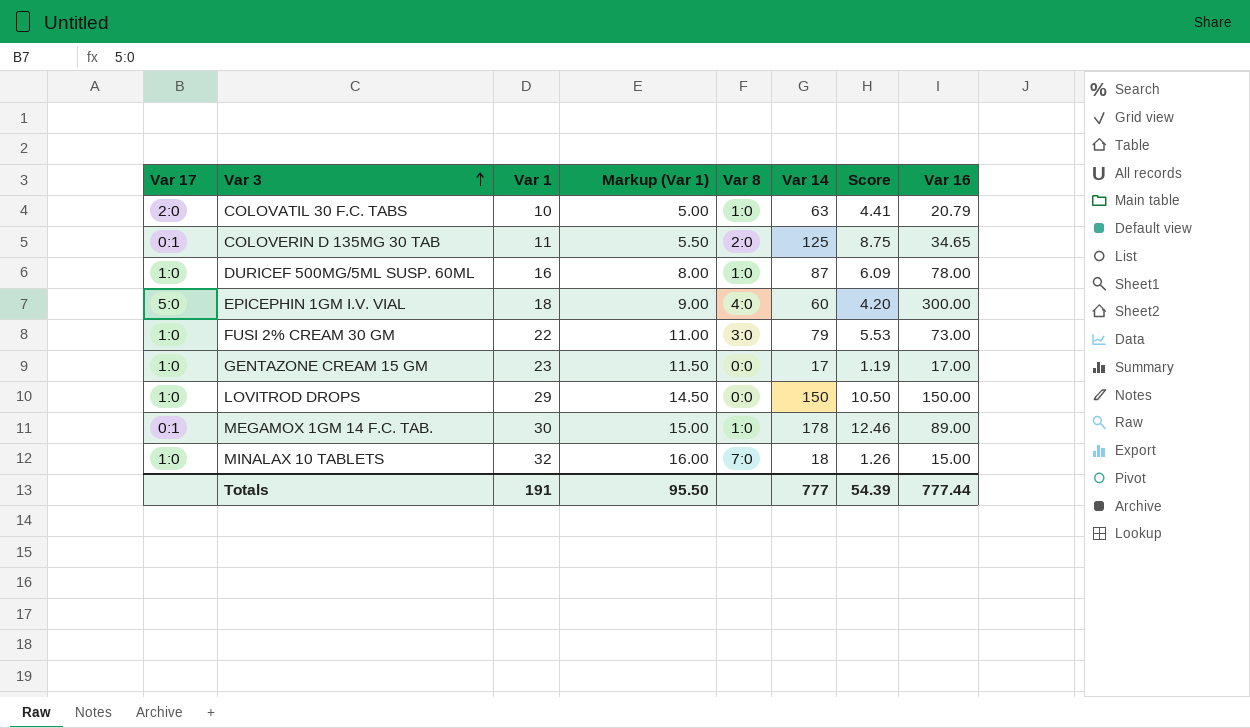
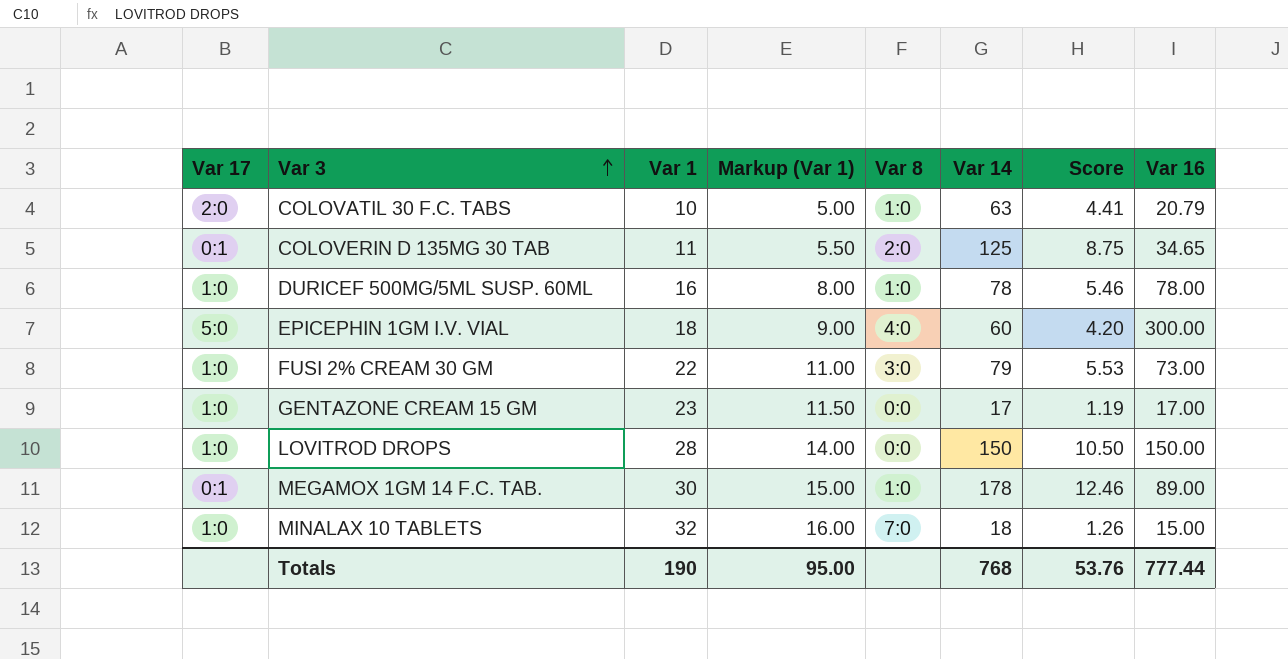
DURICEF 500MG/5ML SUSP. 60ML | Var 14: 87 -> 78
DURICEF 500MG/5ML SUSP. 60ML | Score: 6.09 -> 5.46
LOVITROD DROPS | Var 1: 29 -> 28
LOVITROD DROPS | Markup (Var 1): 14.50 -> 14.00
Totals | Var 1: 191 -> 190
Totals | Markup (Var 1): 95.50 -> 95.00
Totals | Var 14: 777 -> 768
Totals | Score: 54.39 -> 53.76

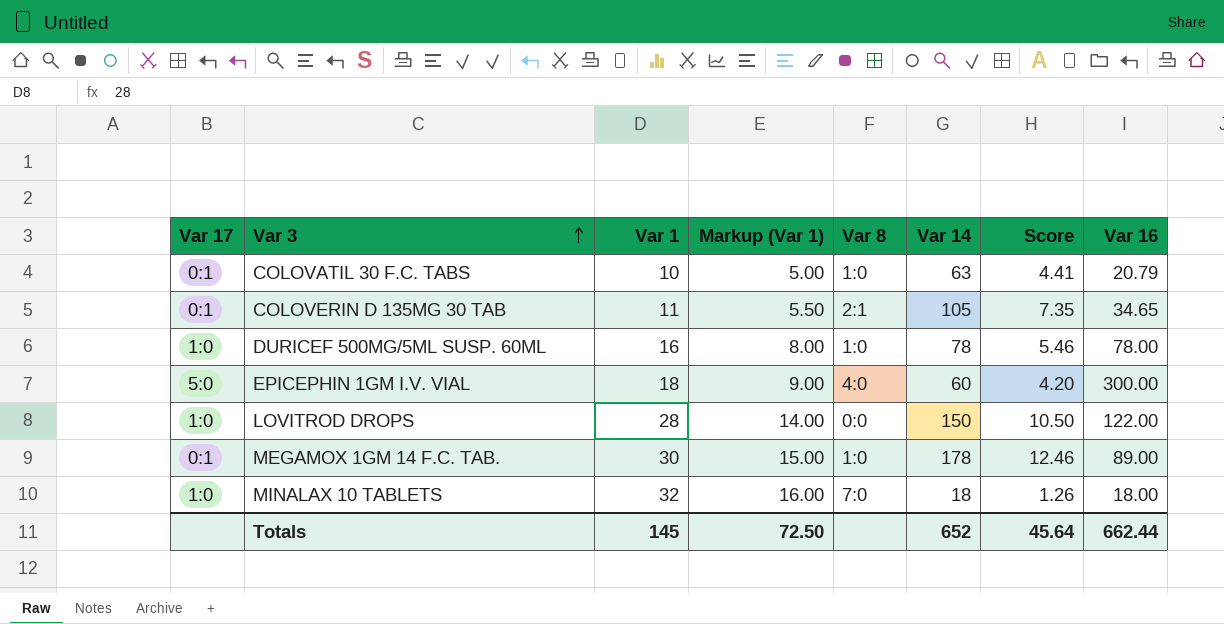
row FUSI 2% CREAM 30 GM: 1:0 | 22 | 11.00 | 3:0 | 79 | 5.53 | 73.00 -> none
row GENTAZONE CREAM 15 GM: 1:0 | 23 | 11.50 | 0:0 | 17 | 1.19 | 17.00 -> none
COLOVATIL 30 F.C. TABS | Var 17: 2:0 -> 0:1
COLOVERIN D 135MG 30 TAB | Var 8: 2:0 -> 2:1
COLOVERIN D 135MG 30 TAB | Var 14: 125 -> 105
COLOVERIN D 135MG 30 TAB | Score: 8.75 -> 7.35
LOVITROD DROPS | Var 16: 150.00 -> 122.00
MINALAX 10 TABLETS | Var 16: 15.00 -> 18.00
Totals | Var 1: 190 -> 145
Totals | Markup (Var 1): 95.00 -> 72.50
Totals | Var 14: 768 -> 652
Totals | Score: 53.76 -> 45.64
Totals | Var 16: 777.44 -> 662.44

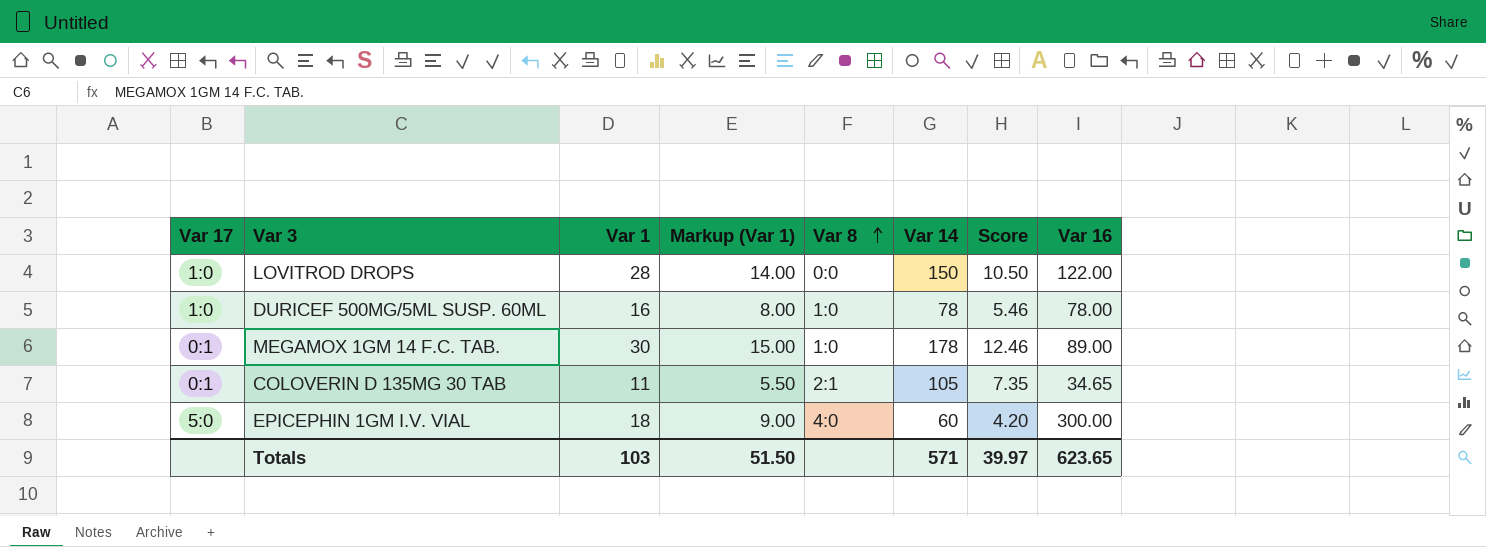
row order: Var 3 ascending -> Var 8 ascending
row COLOVATIL 30 F.C. TABS: 0:1 | 10 | 5.00 | 1:0 | 63 | 4.41 | 20.79 -> none
row MINALAX 10 TABLETS: 1:0 | 32 | 16.00 | 7:0 | 18 | 1.26 | 18.00 -> none
Totals | Var 1: 145 -> 103
Totals | Markup (Var 1): 72.50 -> 51.50
Totals | Var 14: 652 -> 571
Totals | Score: 45.64 -> 39.97
Totals | Var 16: 662.44 -> 623.65

